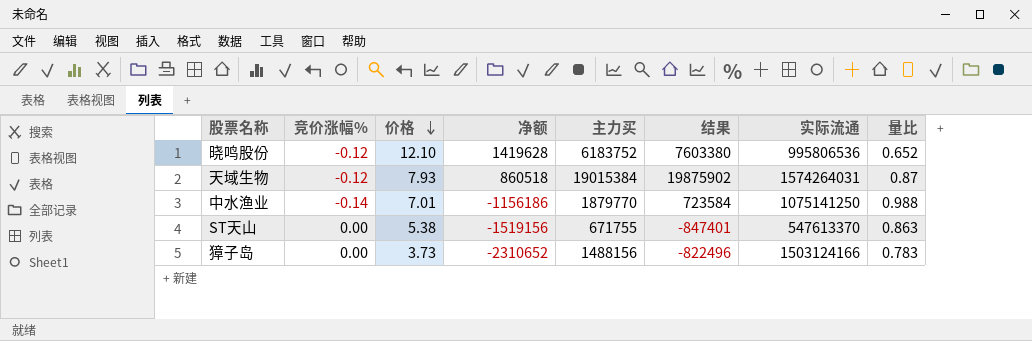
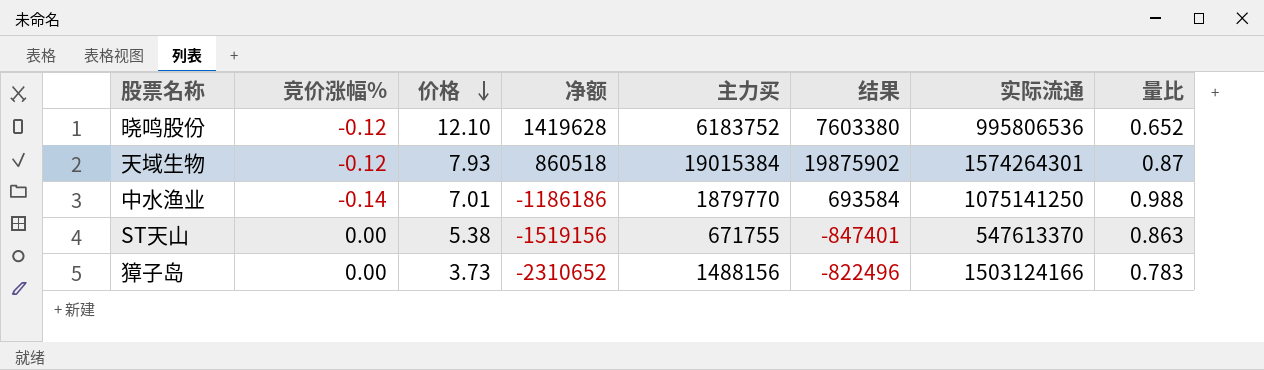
天域生物 | 实际流通: 1574264031 -> 1574264301
中水渔业 | 净额: -1156186 -> -1186186
中水渔业 | 结果: 723584 -> 693584

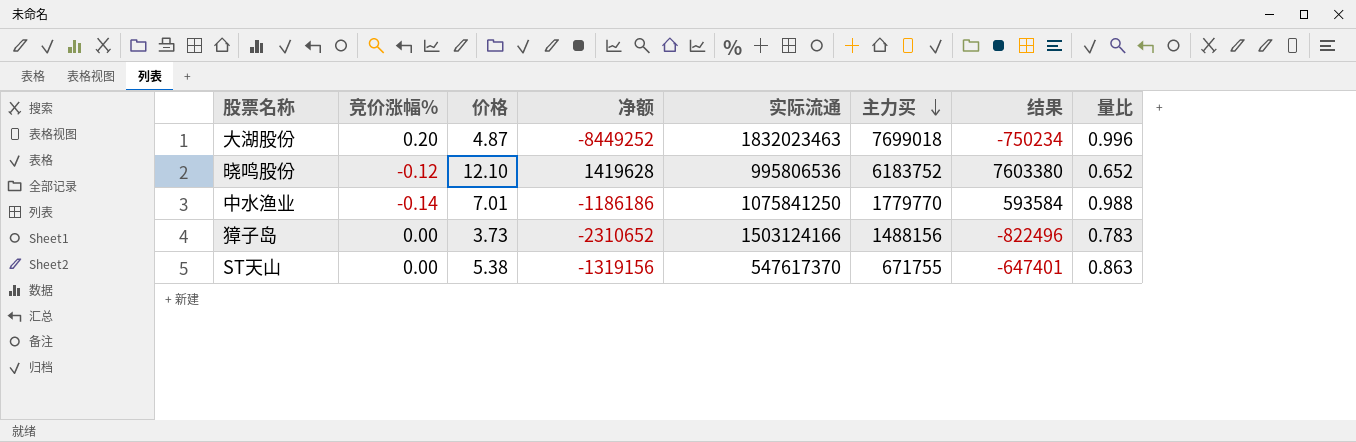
row order: 价格 descending -> 主力买 descending
column 实际流通 | position: 7 -> 5
row 天域生物: -0.12 | 7.93 | 860518 | 19015384 | 19875902 | 1574264301 | 0.87 -> none
row 大湖股份: none -> 0.20 | 4.87 | -8449252 | 1832023463 | 7699018 | -750234 | 0.996
中水渔业 | 实际流通: 1075141250 -> 1075841250
中水渔业 | 主力买: 1879770 -> 1779770
中水渔业 | 结果: 693584 -> 593584
ST天山 | 净额: -1519156 -> -1319156
ST天山 | 实际流通: 547613370 -> 547617370
ST天山 | 结果: -847401 -> -647401

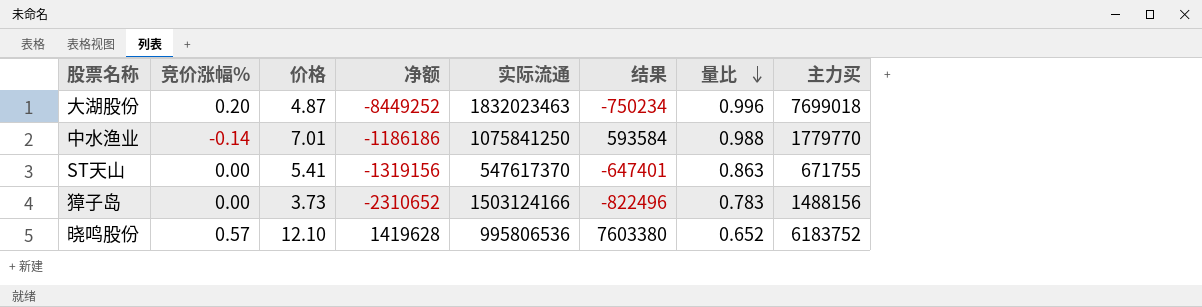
row order: 主力买 descending -> 量比 descending
column 主力买 | position: 6 -> 8
ST天山 | 价格: 5.38 -> 5.41
晓鸣股份 | 竞价涨幅%: -0.12 -> 0.57

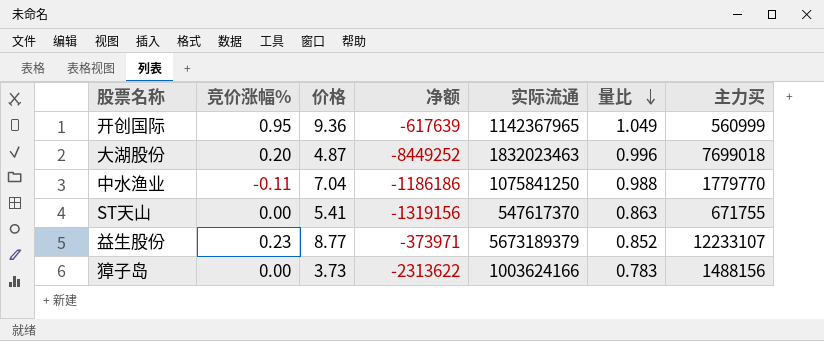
column 结果 | formula: [净额] + [主力买] -> none
row 晓鸣股份: 0.57 | 12.10 | 1419628 | 995806536 | 7603380 | 0.652 | 6183752 -> none
row 开创国际: none -> 0.95 | 9.36 | -617639 | 1142367965 | 1.049 | 560999
中水渔业 | 竞价涨幅%: -0.14 -> -0.11
中水渔业 | 价格: 7.01 -> 7.04
row 益生股份: none -> 0.23 | 8.77 | -373971 | 5673189379 | 0.852 | 12233107
獐子岛 | 净额: -2310652 -> -2313622
獐子岛 | 实际流通: 1503124166 -> 1003624166

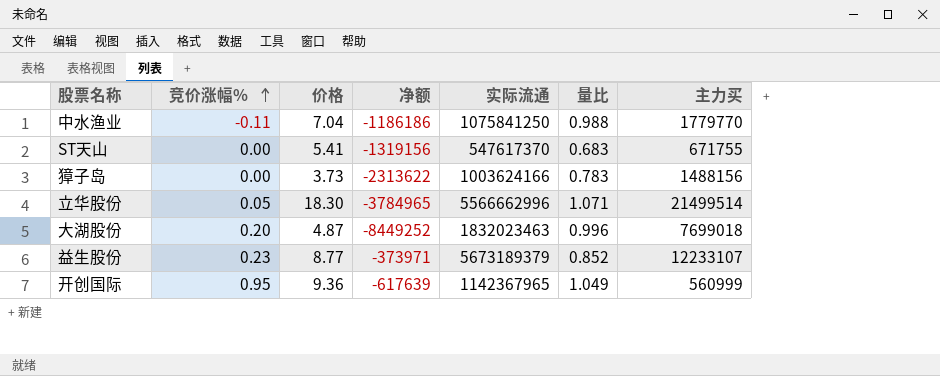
row order: 量比 descending -> 竞价涨幅% ascending
ST天山 | 量比: 0.863 -> 0.683
row 立华股份: none -> 0.05 | 18.30 | -3784965 | 5566662996 | 1.071 | 21499514

